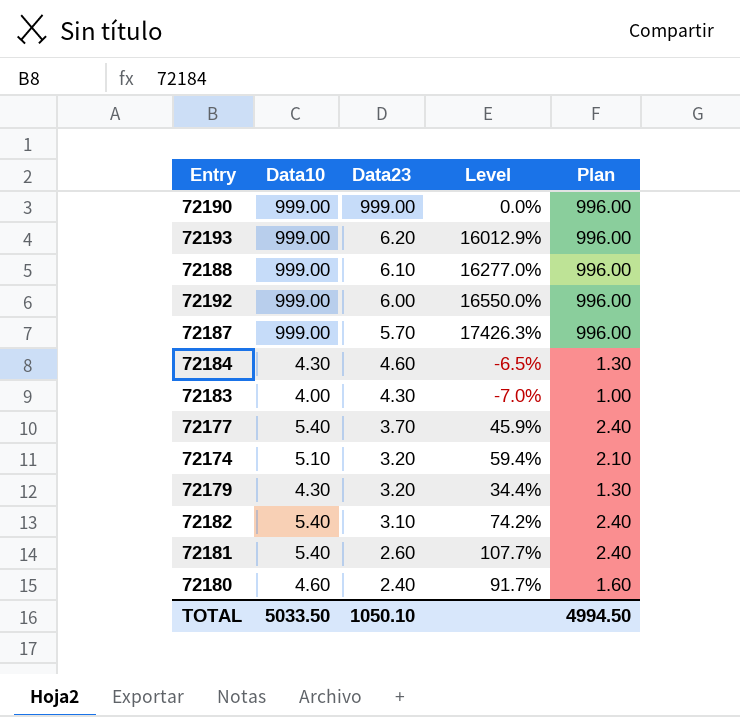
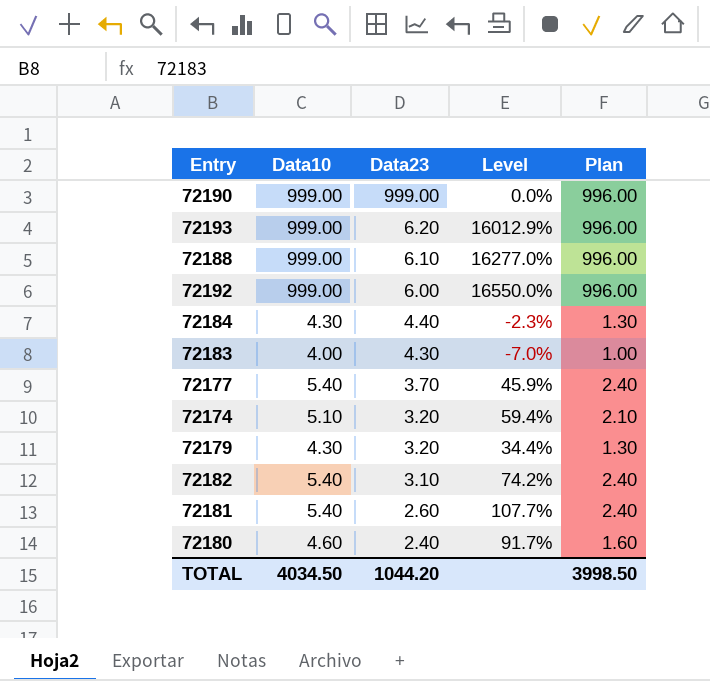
row 72187: 999.00 | 5.70 | 17426.3% | 996.00 -> none
72184 | Data23: 4.60 -> 4.40
72184 | Level: -6.5% -> -2.3%
TOTAL | Data10: 5033.50 -> 4034.50
TOTAL | Data23: 1050.10 -> 1044.20
TOTAL | Plan: 4994.50 -> 3998.50

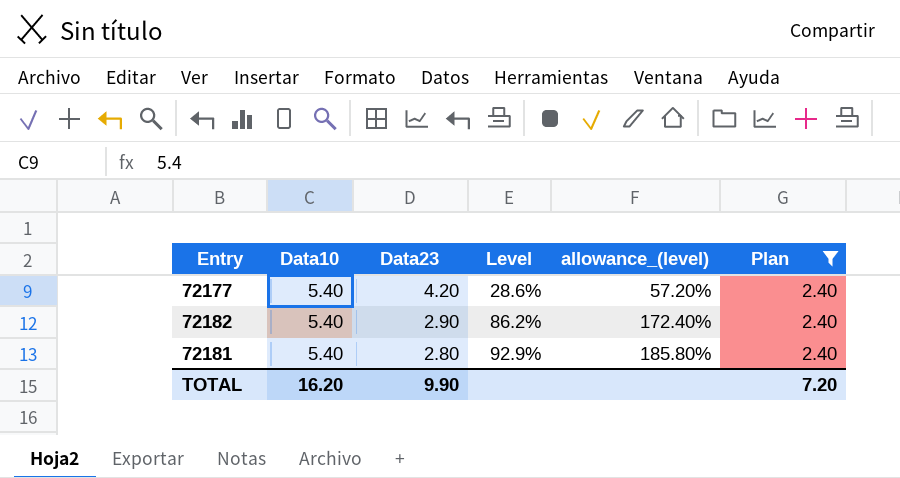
filter: none -> Plan = 2.40
column allowance_(level) | formula: none -> [Level] * 2
72177 | Data23: 3.70 -> 4.20
72177 | Level: 45.9% -> 28.6%
72182 | Data23: 3.10 -> 2.90
72182 | Level: 74.2% -> 86.2%
72181 | Data23: 2.60 -> 2.80
72181 | Level: 107.7% -> 92.9%
TOTAL | Data10: 4034.50 -> 16.20
TOTAL | Data23: 1044.20 -> 9.90
TOTAL | Plan: 3998.50 -> 7.20

